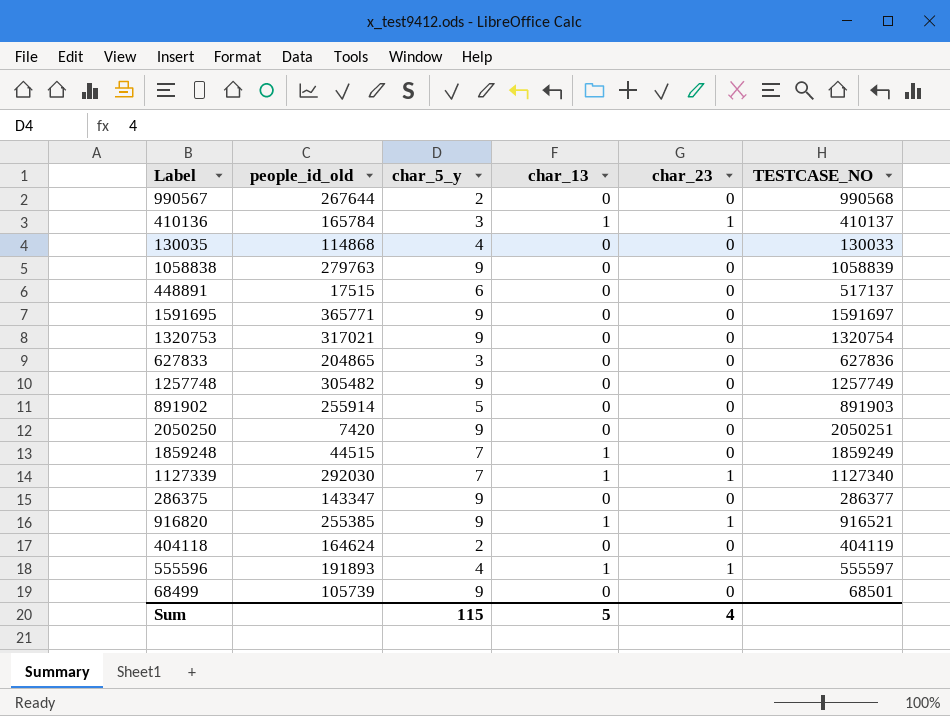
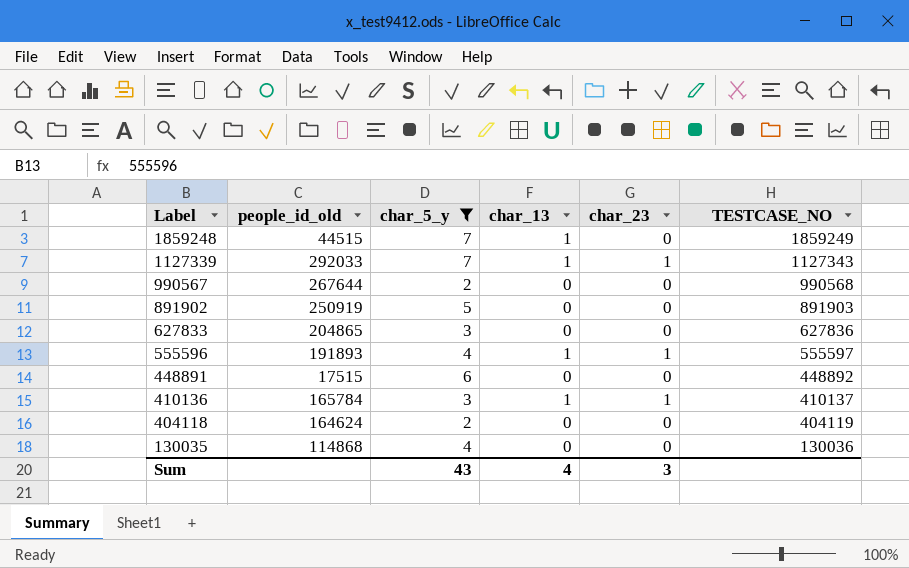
filter: none -> char_5_y != 9
row order: none -> Label descending
1127339 | people_id_old: 292030 -> 292033
1127339 | TESTCASE_NO: 1127340 -> 1127343
891902 | people_id_old: 255914 -> 250919
448891 | TESTCASE_NO: 517137 -> 448892
130035 | TESTCASE_NO: 130033 -> 130036
Sum | char_5_y: 115 -> 43
Sum | char_13: 5 -> 4
Sum | char_23: 4 -> 3

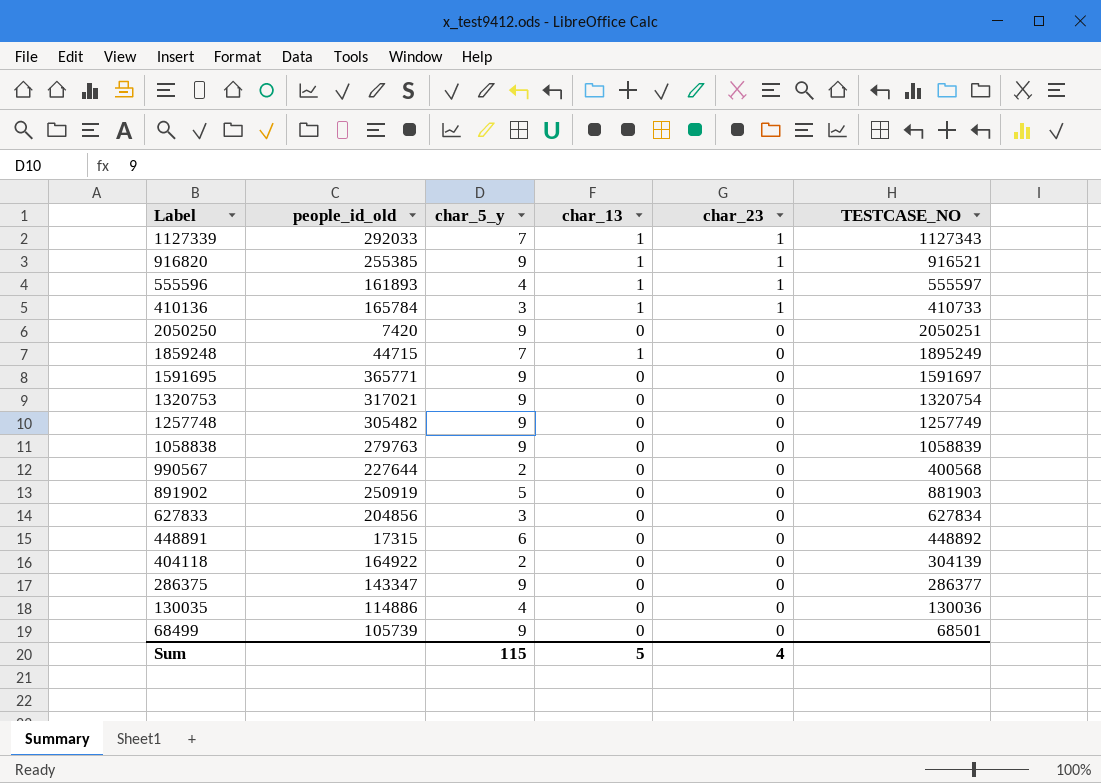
filter: char_5_y != 9 -> none
row order: Label descending -> char_23 descending
555596 | people_id_old: 191893 -> 161893
410136 | TESTCASE_NO: 410137 -> 410733
1859248 | people_id_old: 44515 -> 44715
1859248 | TESTCASE_NO: 1859249 -> 1895249
990567 | people_id_old: 267644 -> 227644
990567 | TESTCASE_NO: 990568 -> 400568
891902 | TESTCASE_NO: 891903 -> 881903
627833 | people_id_old: 204865 -> 204856
627833 | TESTCASE_NO: 627836 -> 627834
448891 | people_id_old: 17515 -> 17315
404118 | people_id_old: 164624 -> 164922
404118 | TESTCASE_NO: 404119 -> 304139
130035 | people_id_old: 114868 -> 114886
Sum | char_5_y: 43 -> 115
Sum | char_13: 4 -> 5
Sum | char_23: 3 -> 4

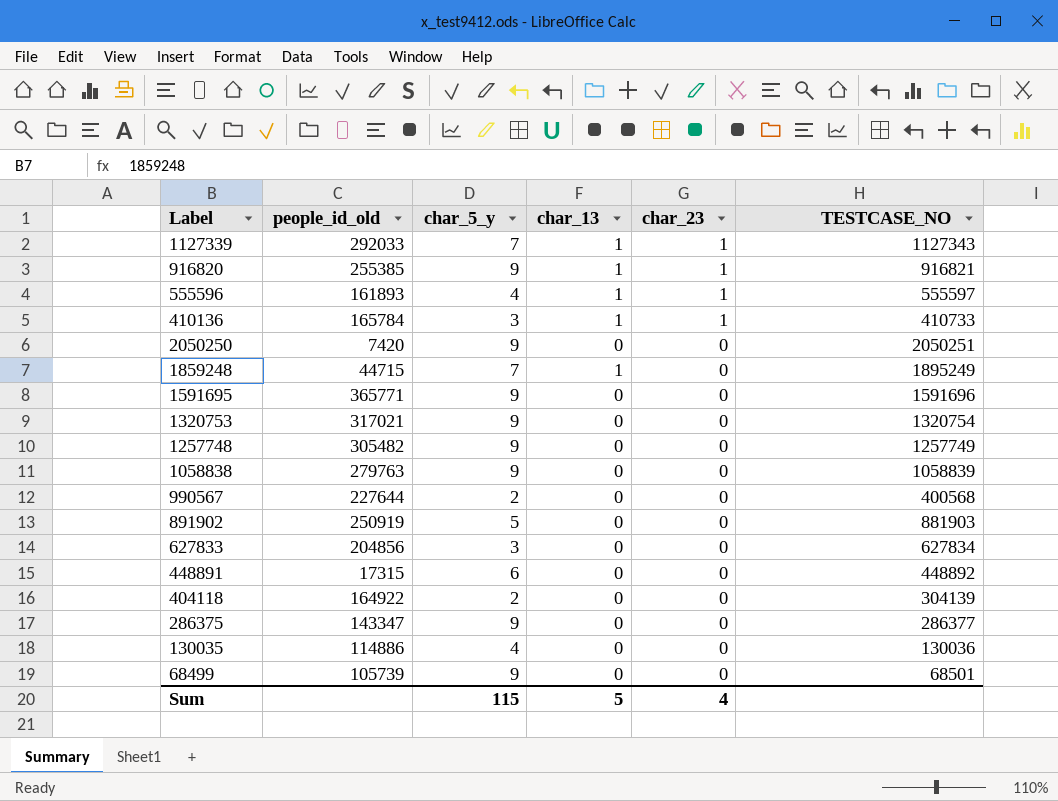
916820 | TESTCASE_NO: 916521 -> 916821
1591695 | TESTCASE_NO: 1591697 -> 1591696

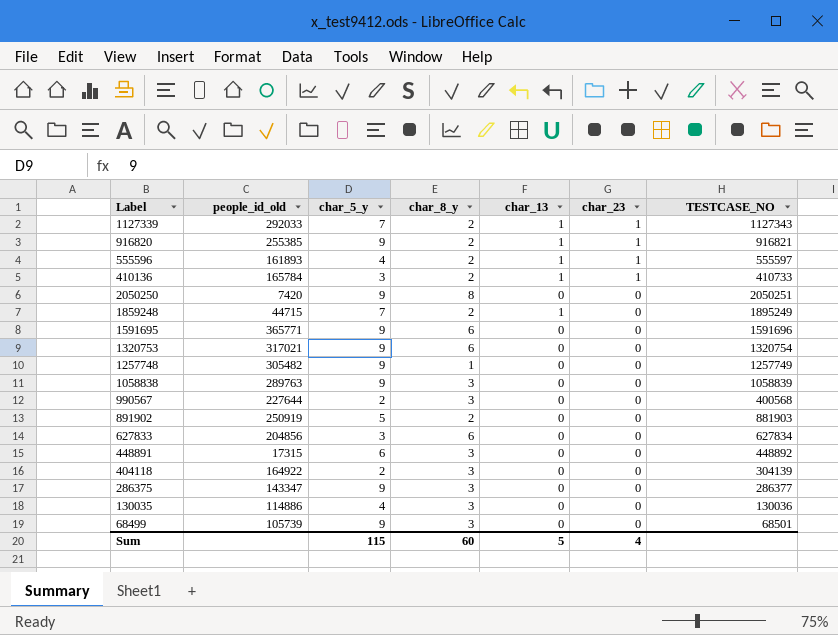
column char_8_y | position: none -> 4
1058838 | people_id_old: 279763 -> 289763

